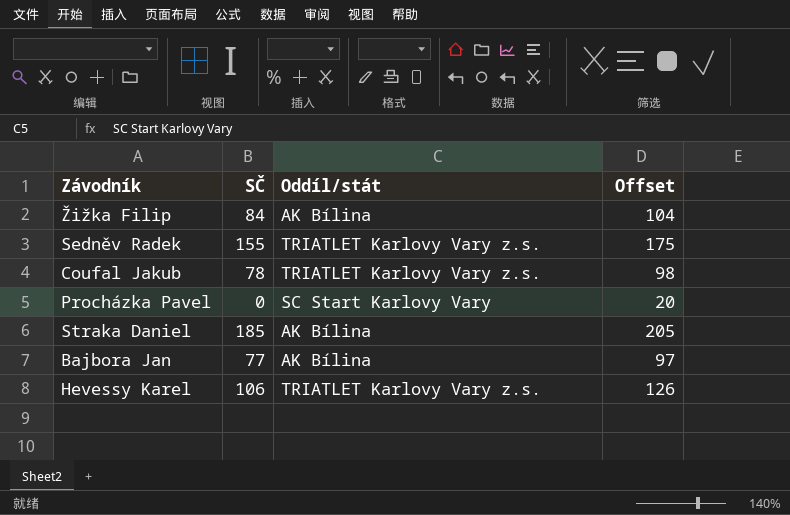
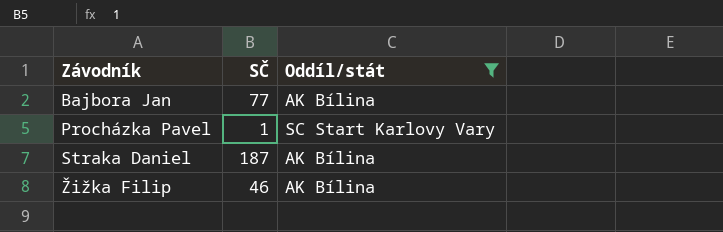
filter: none -> Oddíl/stát != TRIATLET Karlovy Vary z.s.
row order: none -> Závodník ascending
column Offset | formula: [SČ] + 20 -> none
Procházka Pavel | SČ: 0 -> 1
Straka Daniel | SČ: 185 -> 187
Žižka Filip | SČ: 84 -> 46

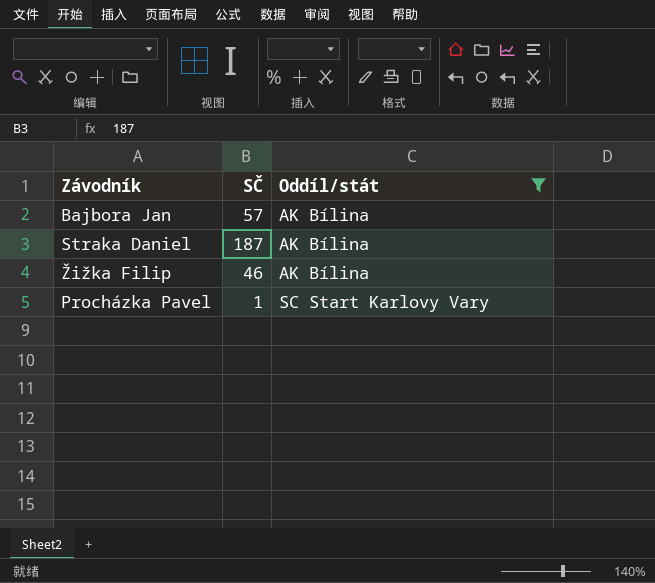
row order: Závodník ascending -> Oddíl/stát ascending
Bajbora Jan | SČ: 77 -> 57

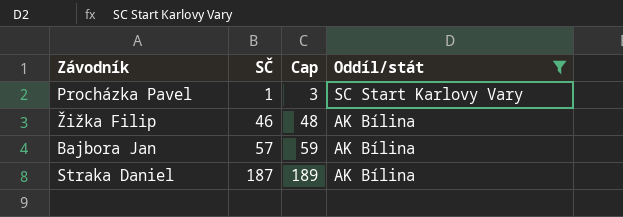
row order: Oddíl/stát ascending -> SČ ascending
column Cap | formula: none -> [SČ] + 2

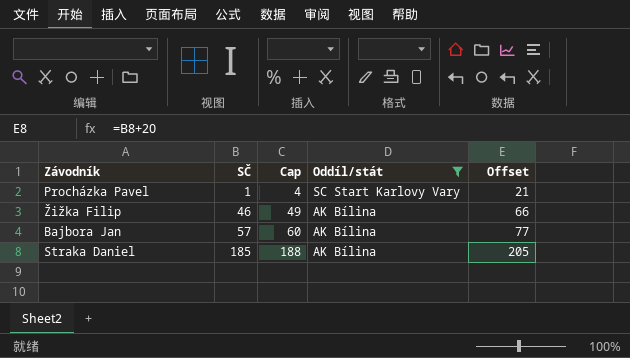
column Cap | formula: [SČ] + 2 -> [SČ] + 3
column Offset | formula: none -> [SČ] + 20
Straka Daniel | SČ: 187 -> 185

